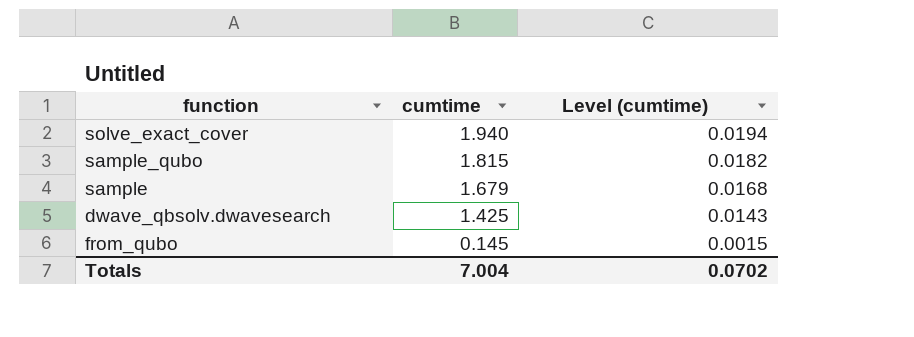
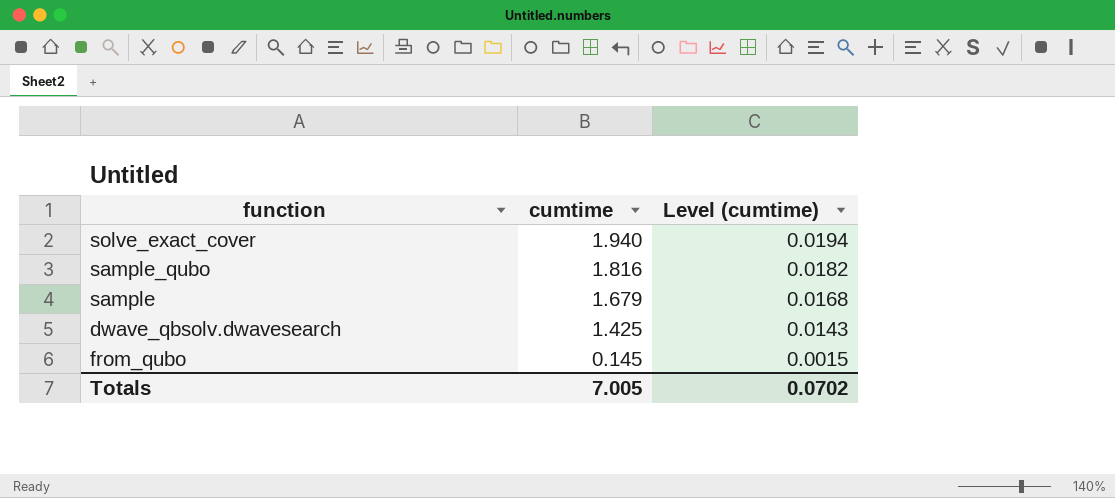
sample_qubo | cumtime: 1.815 -> 1.816
Totals | cumtime: 7.004 -> 7.005

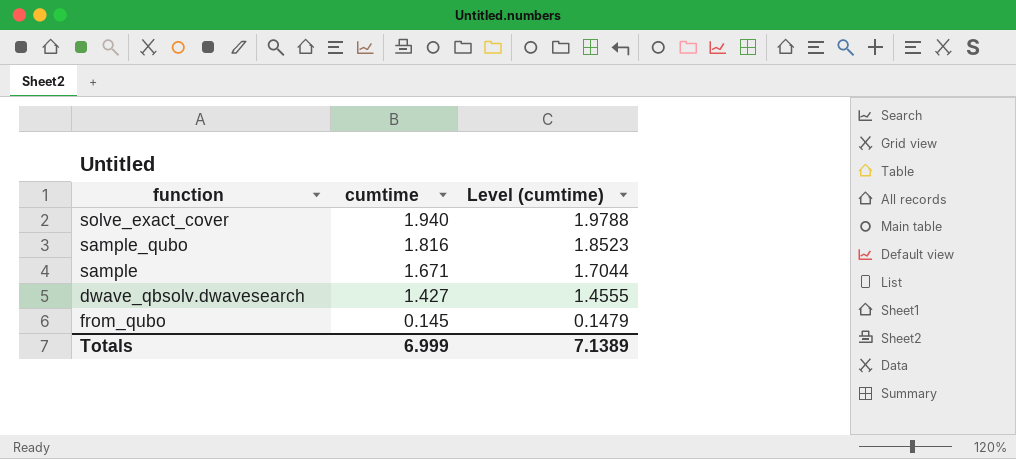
column Level (cumtime) | formula: [cumtime] * 0.01 -> [cumtime] * 1.02
sample | cumtime: 1.679 -> 1.671
dwave_qbsolv.dwavesearch | cumtime: 1.425 -> 1.427
Totals | cumtime: 7.005 -> 6.999
Totals | Level (cumtime): 0.0702 -> 7.1389

